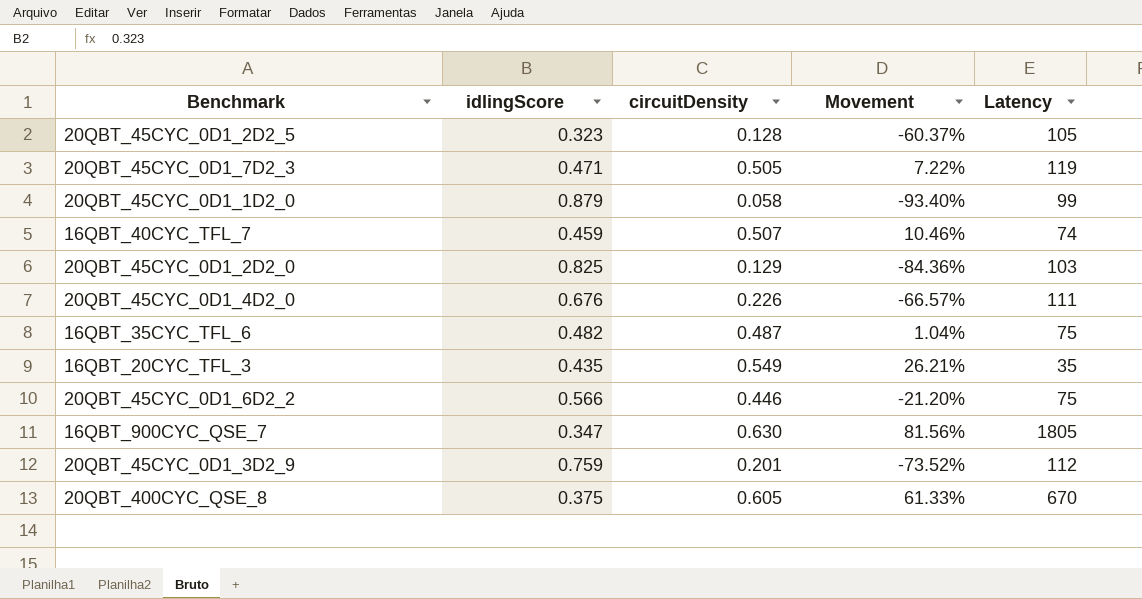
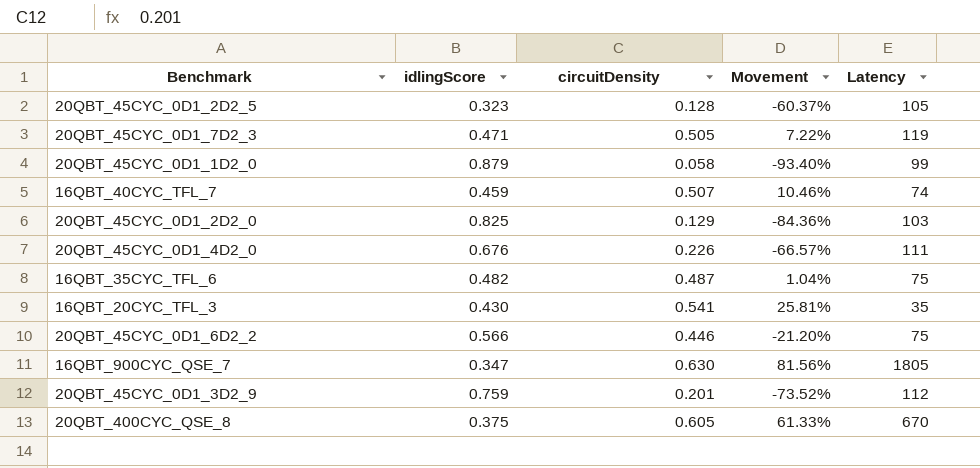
16QBT_20CYC_TFL_3 | idlingScore: 0.435 -> 0.430
16QBT_20CYC_TFL_3 | circuitDensity: 0.549 -> 0.541
16QBT_20CYC_TFL_3 | Movement: 26.21% -> 25.81%

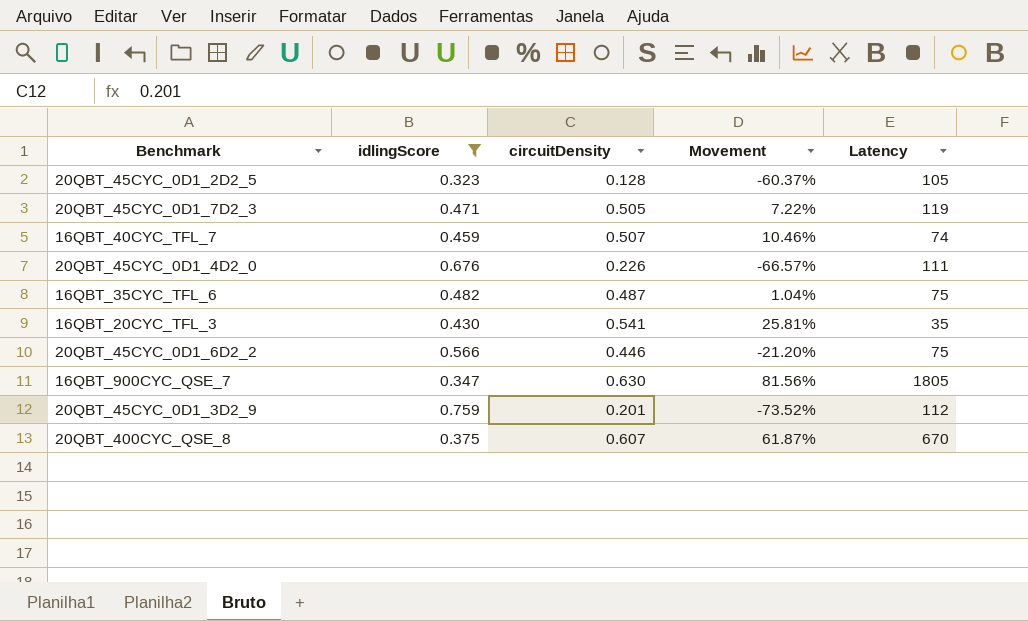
filter: none -> idlingScore <= 0.759
20QBT_400CYC_QSE_8 | circuitDensity: 0.605 -> 0.607
20QBT_400CYC_QSE_8 | Movement: 61.33% -> 61.87%

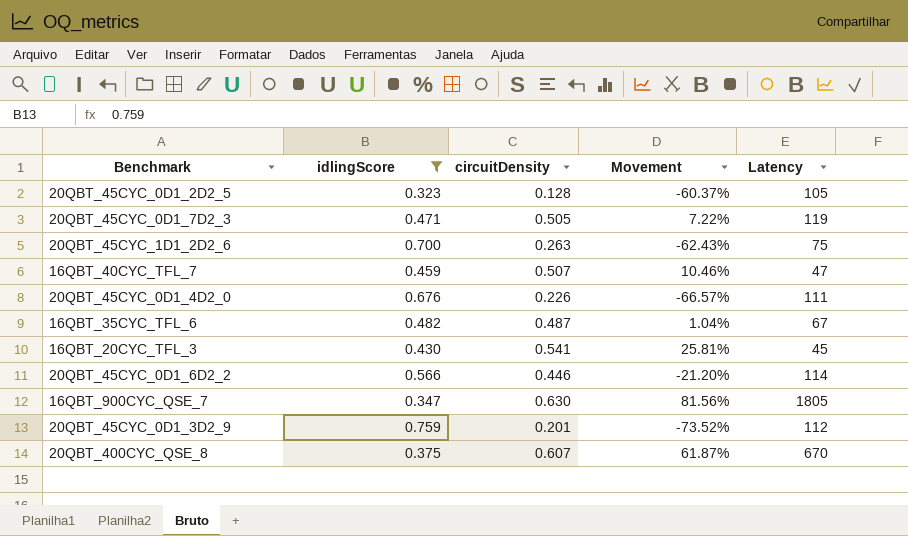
row 20QBT_45CYC_1D1_2D2_6: none -> 0.700 | 0.263 | -62.43% | 75
16QBT_40CYC_TFL_7 | Latency: 74 -> 47
16QBT_35CYC_TFL_6 | Latency: 75 -> 67
16QBT_20CYC_TFL_3 | Latency: 35 -> 45
20QBT_45CYC_0D1_6D2_2 | Latency: 75 -> 114

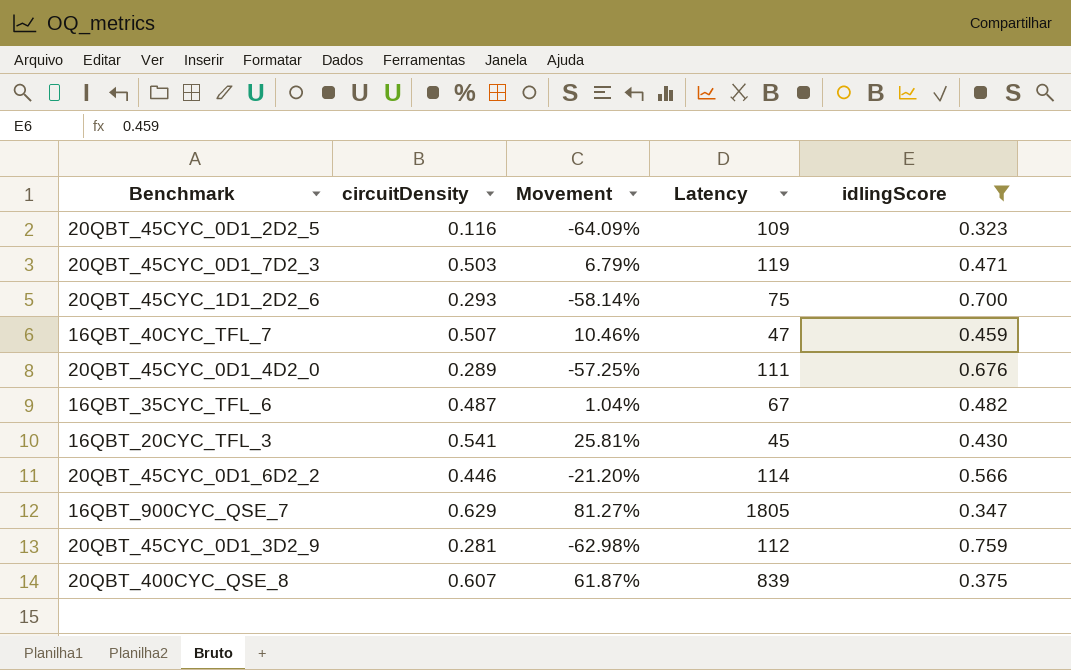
column idlingScore | position: 2 -> 5
20QBT_45CYC_0D1_2D2_5 | circuitDensity: 0.128 -> 0.116
20QBT_45CYC_0D1_2D2_5 | Movement: -60.37% -> -64.09%
20QBT_45CYC_0D1_2D2_5 | Latency: 105 -> 109
20QBT_45CYC_0D1_7D2_3 | circuitDensity: 0.505 -> 0.503
20QBT_45CYC_0D1_7D2_3 | Movement: 7.22% -> 6.79%
20QBT_45CYC_1D1_2D2_6 | circuitDensity: 0.263 -> 0.293
20QBT_45CYC_1D1_2D2_6 | Movement: -62.43% -> -58.14%
20QBT_45CYC_0D1_4D2_0 | circuitDensity: 0.226 -> 0.289
20QBT_45CYC_0D1_4D2_0 | Movement: -66.57% -> -57.25%
16QBT_900CYC_QSE_7 | circuitDensity: 0.630 -> 0.629
16QBT_900CYC_QSE_7 | Movement: 81.56% -> 81.27%
20QBT_45CYC_0D1_3D2_9 | circuitDensity: 0.201 -> 0.281
20QBT_45CYC_0D1_3D2_9 | Movement: -73.52% -> -62.98%
20QBT_400CYC_QSE_8 | Latency: 670 -> 839

